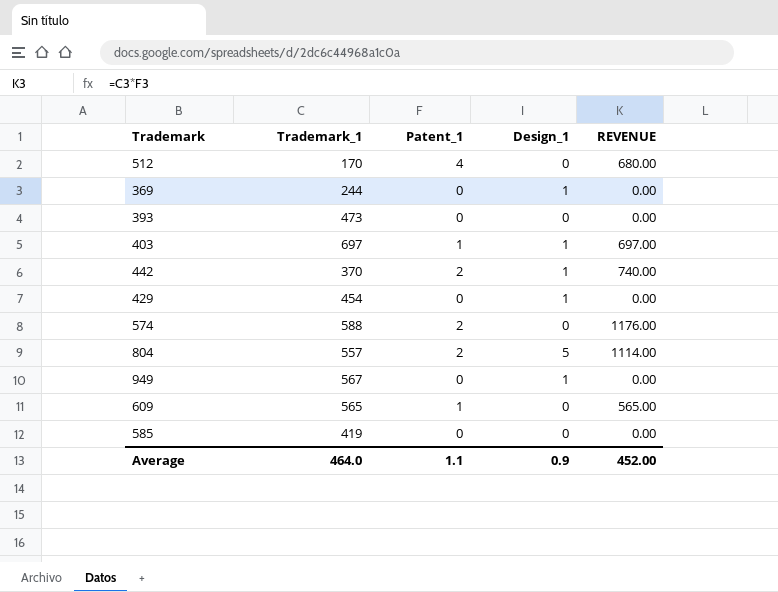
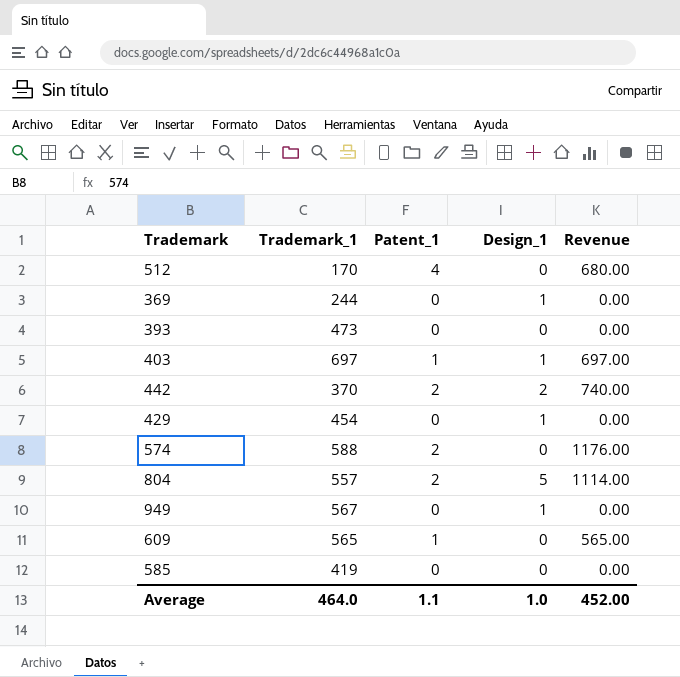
column name: REVENUE -> Revenue
442 | Design_1: 1 -> 2
Average | Design_1: 0.9 -> 1.0

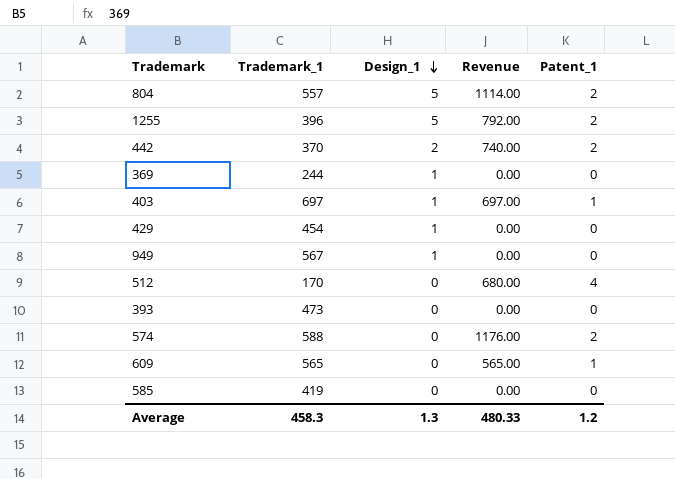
row order: none -> Design_1 descending
column Patent_1 | position: 3 -> 5
row 1255: none -> 396 | 5 | 792.00 | 2
Average | Trademark_1: 464.0 -> 458.3
Average | Design_1: 1.0 -> 1.3
Average | Revenue: 452.00 -> 480.33
Average | Patent_1: 1.1 -> 1.2

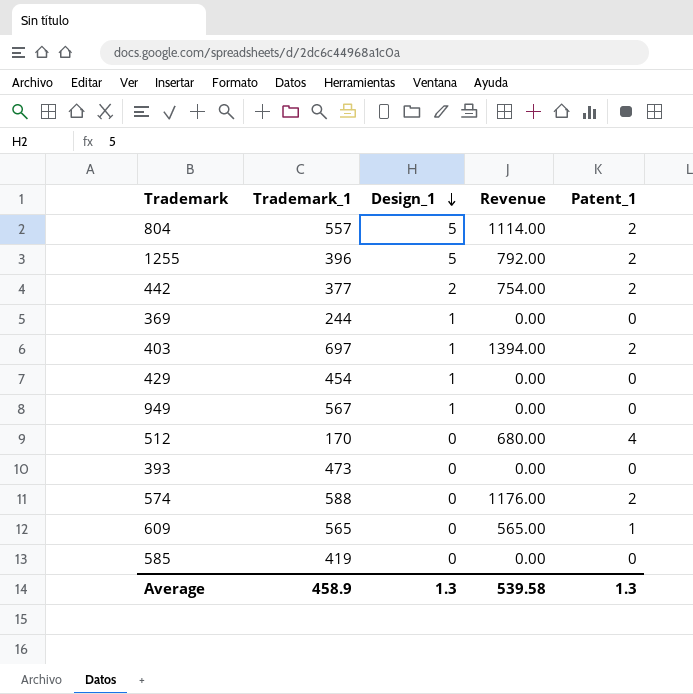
442 | Trademark_1: 370 -> 377
442 | Revenue: 740.00 -> 754.00
403 | Revenue: 697.00 -> 1394.00
403 | Patent_1: 1 -> 2
Average | Trademark_1: 458.3 -> 458.9
Average | Revenue: 480.33 -> 539.58
Average | Patent_1: 1.2 -> 1.3

